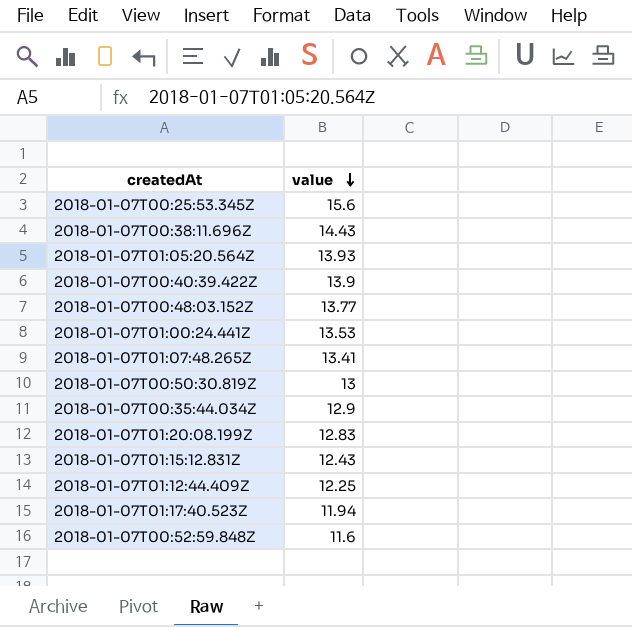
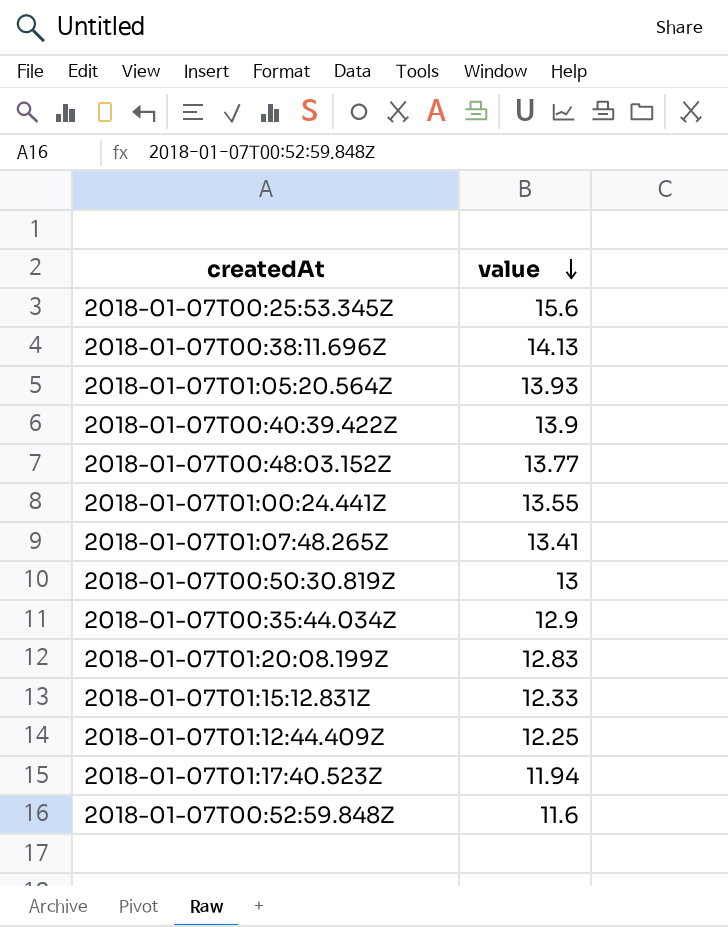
2018-01-07T00:38:11.696Z | value: 14.43 -> 14.13
2018-01-07T01:00:24.441Z | value: 13.53 -> 13.55
2018-01-07T01:15:12.831Z | value: 12.43 -> 12.33

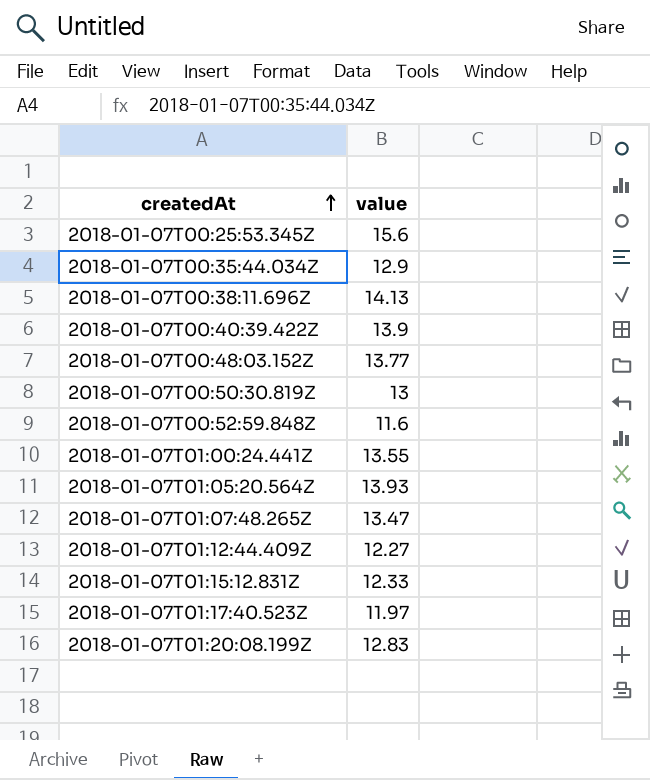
row order: value descending -> createdAt ascending
2018-01-07T01:07:48.265Z | value: 13.41 -> 13.47
2018-01-07T01:12:44.409Z | value: 12.25 -> 12.27
2018-01-07T01:17:40.523Z | value: 11.94 -> 11.97

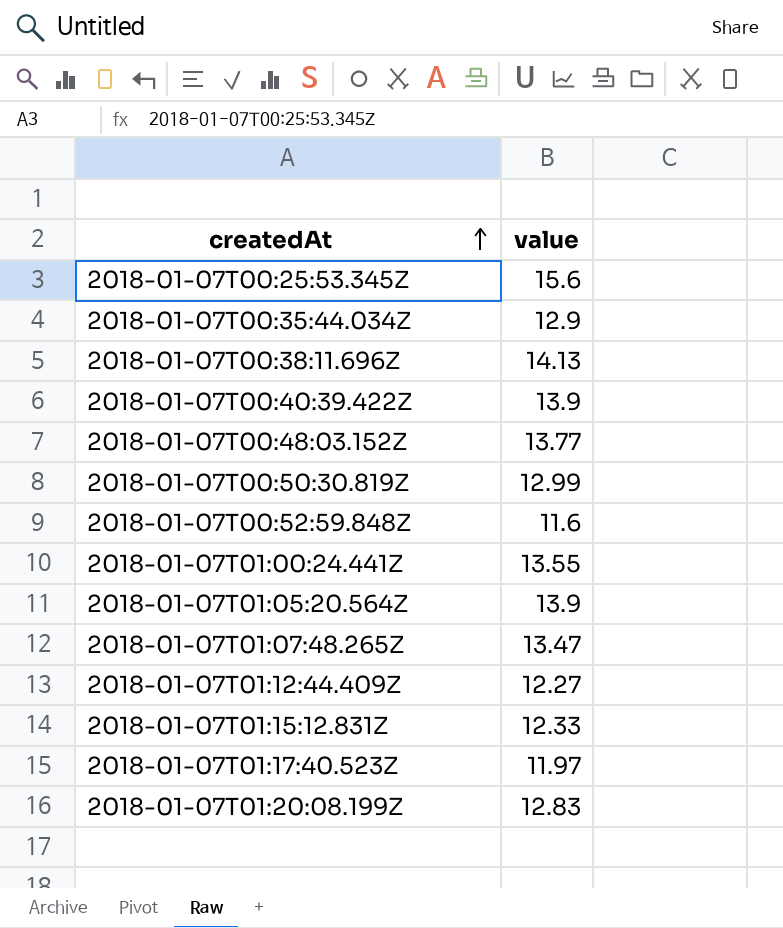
2018-01-07T00:50:30.819Z | value: 13 -> 12.99
2018-01-07T01:05:20.564Z | value: 13.93 -> 13.9

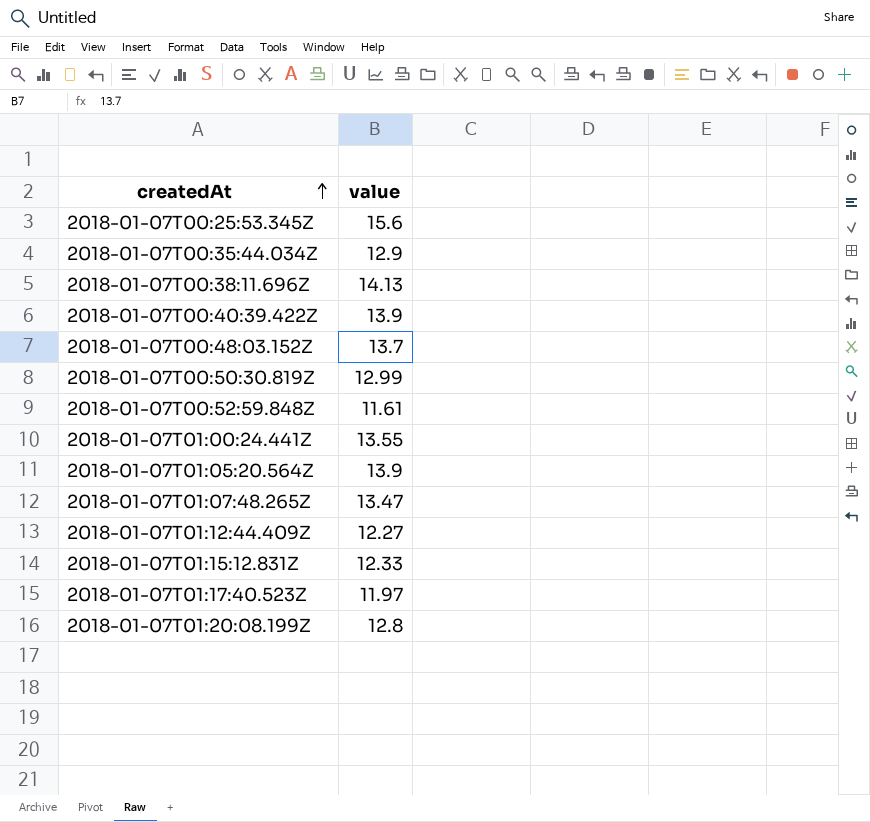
2018-01-07T00:48:03.152Z | value: 13.77 -> 13.7
2018-01-07T00:52:59.848Z | value: 11.6 -> 11.61
2018-01-07T01:20:08.199Z | value: 12.83 -> 12.8

